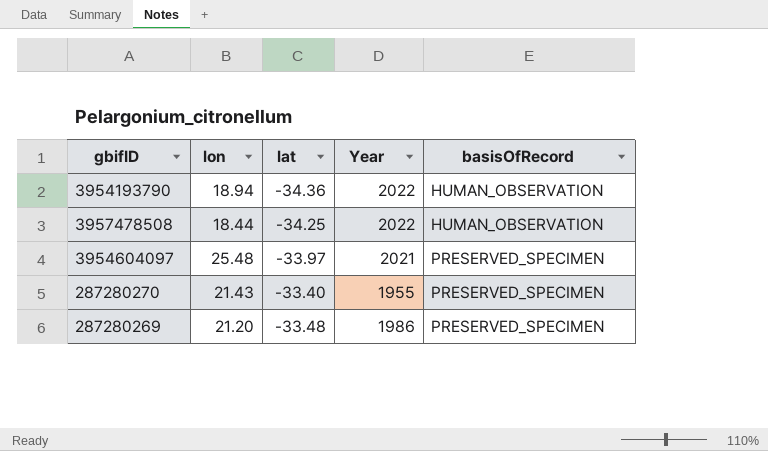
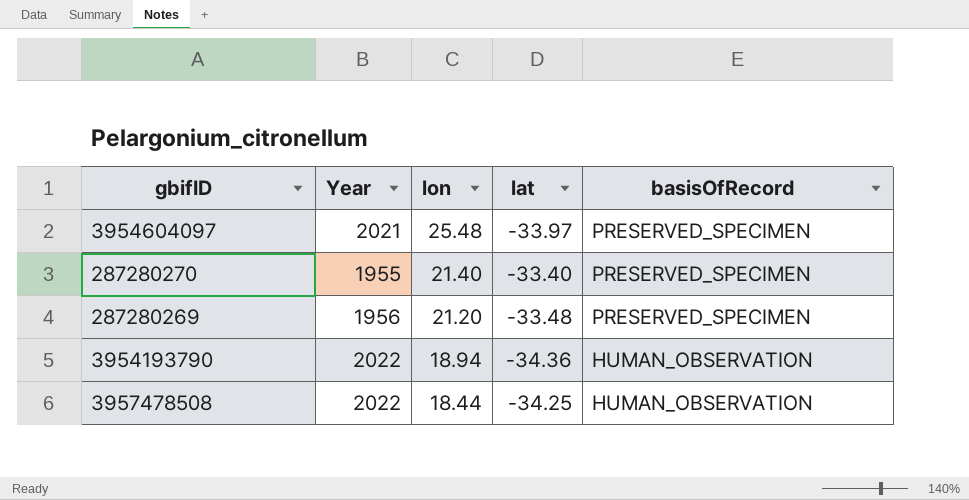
row order: basisOfRecord ascending -> lon descending
column Year | position: 4 -> 2
287280270 | lon: 21.43 -> 21.40
287280269 | Year: 1986 -> 1956

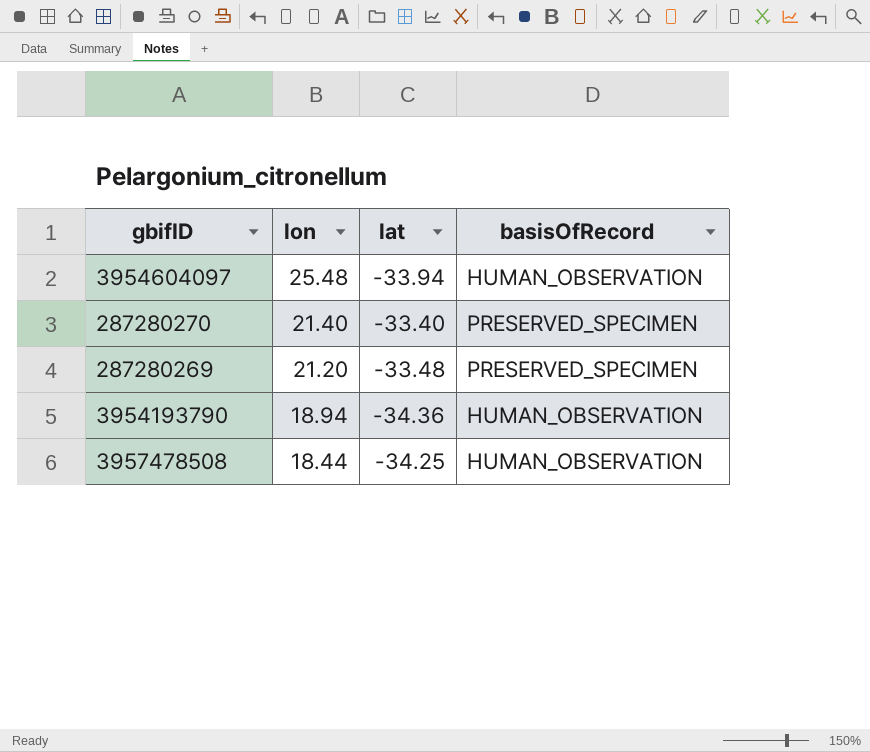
column Year | position: 2 -> none
3954604097 | lat: -33.97 -> -33.94
3954604097 | basisOfRecord: PRESERVED_SPECIMEN -> HUMAN_OBSERVATION

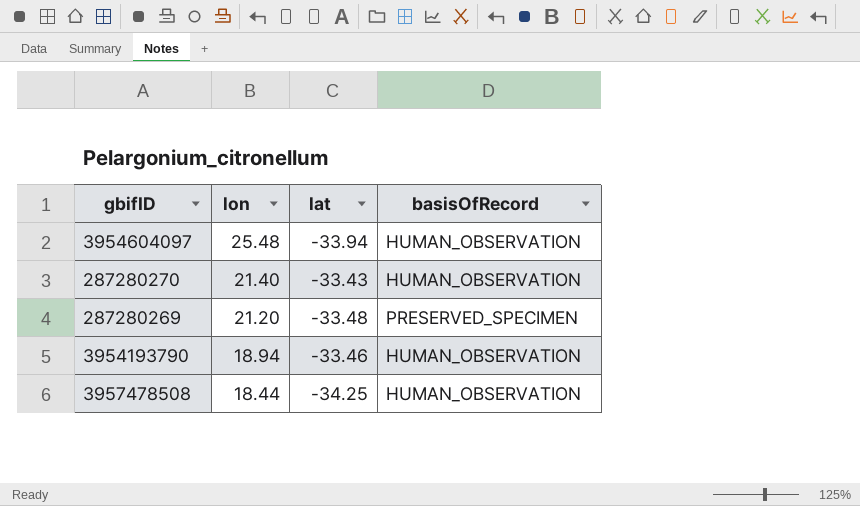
287280270 | lat: -33.40 -> -33.43
287280270 | basisOfRecord: PRESERVED_SPECIMEN -> HUMAN_OBSERVATION
3954193790 | lat: -34.36 -> -33.46

